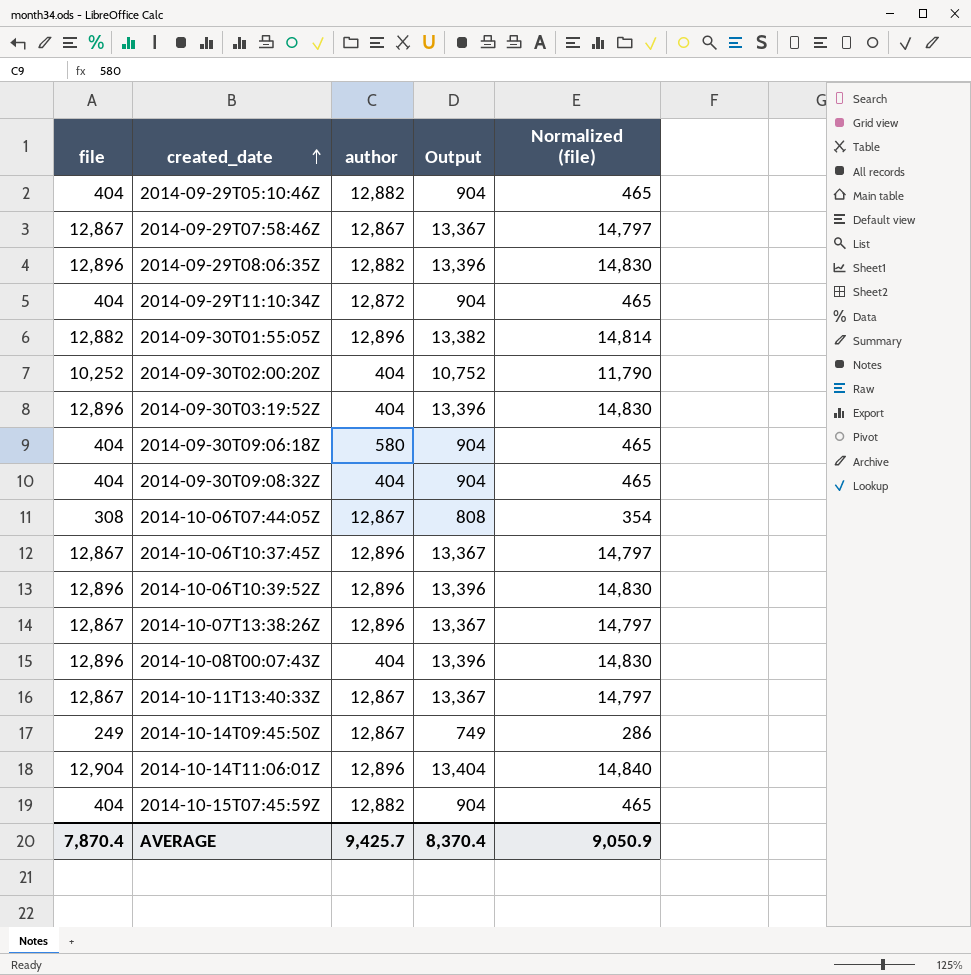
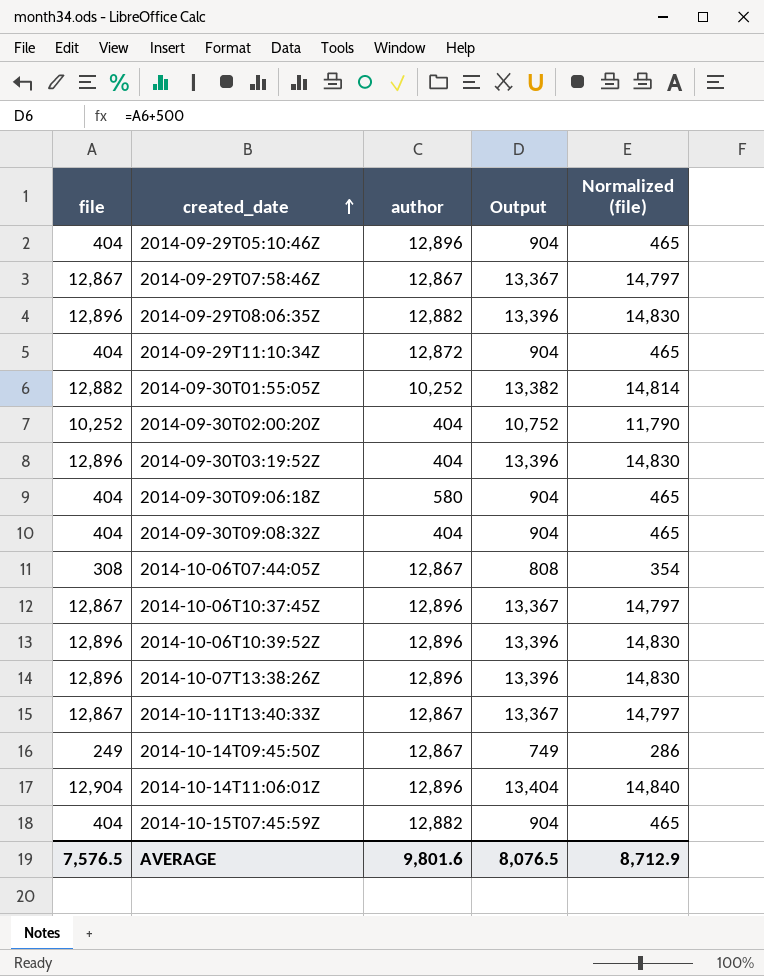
row 2014-10-08T00:07:43Z: 12,896 | 404 | 13,396 | 14,830 -> none
2014-09-29T05:10:46Z | author: 12,882 -> 12,896
2014-09-30T01:55:05Z | author: 12,896 -> 10,252
2014-10-07T13:38:26Z | file: 12,867 -> 12,896
2014-10-07T13:38:26Z | Output: 13,367 -> 13,396
2014-10-07T13:38:26Z | Normalized (file): 14,797 -> 14,830
AVERAGE | file: 7,870.4 -> 7,576.5
AVERAGE | author: 9,425.7 -> 9,801.6
AVERAGE | Output: 8,370.4 -> 8,076.5
AVERAGE | Normalized (file): 9,050.9 -> 8,712.9

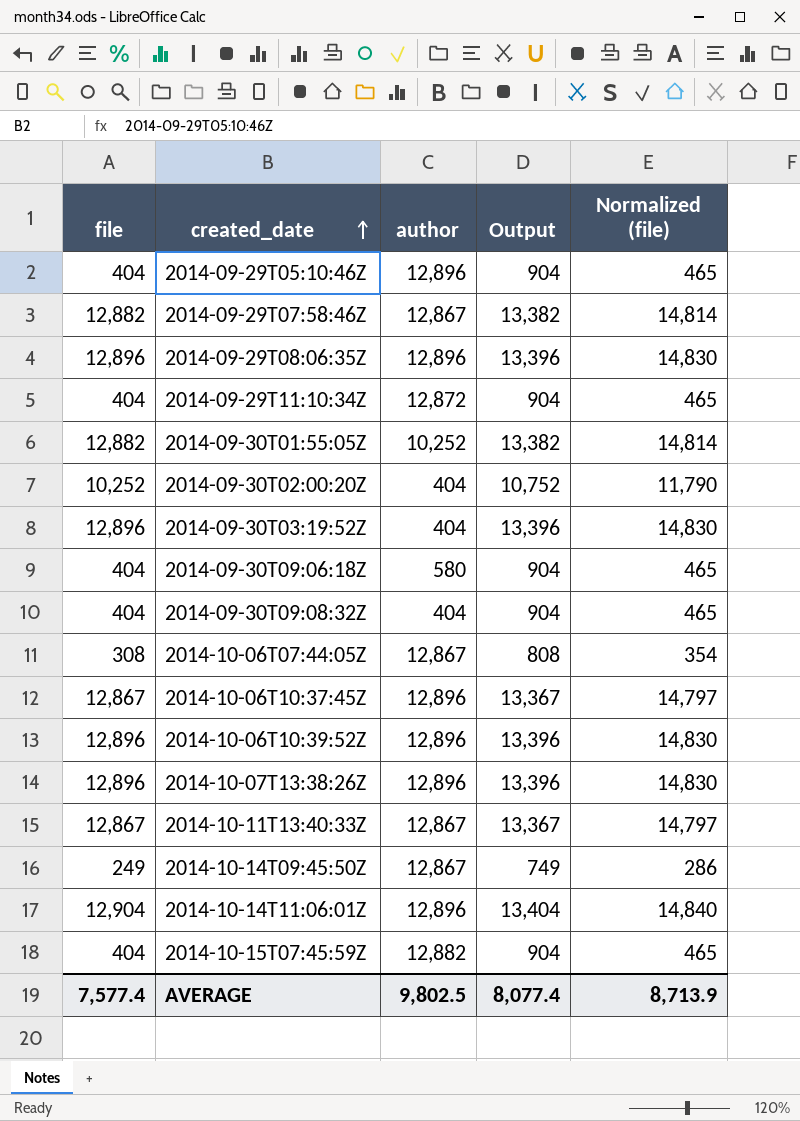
2014-09-29T07:58:46Z | file: 12,867 -> 12,882
2014-09-29T07:58:46Z | Output: 13,367 -> 13,382
2014-09-29T07:58:46Z | Normalized (file): 14,797 -> 14,814
2014-09-29T08:06:35Z | author: 12,882 -> 12,896
AVERAGE | file: 7,576.5 -> 7,577.4
AVERAGE | author: 9,801.6 -> 9,802.5
AVERAGE | Output: 8,076.5 -> 8,077.4
AVERAGE | Normalized (file): 8,712.9 -> 8,713.9

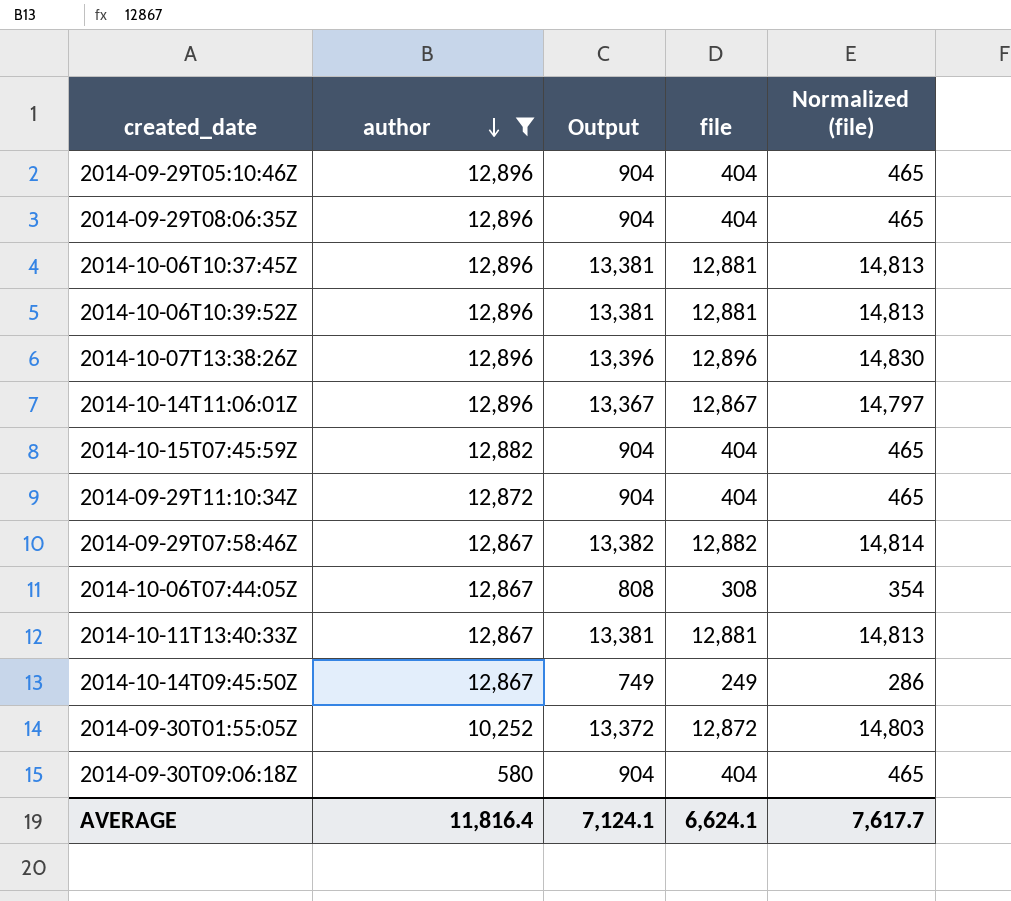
filter: none -> author != 404
row order: created_date ascending -> author descending
column file | position: 1 -> 4
2014-09-29T08:06:35Z | Output: 13,396 -> 904
2014-09-29T08:06:35Z | file: 12,896 -> 404
2014-09-29T08:06:35Z | Normalized (file): 14,830 -> 465
2014-10-06T10:37:45Z | Output: 13,367 -> 13,381
2014-10-06T10:37:45Z | file: 12,867 -> 12,881
2014-10-06T10:37:45Z | Normalized (file): 14,797 -> 14,813
2014-10-06T10:39:52Z | Output: 13,396 -> 13,381
2014-10-06T10:39:52Z | file: 12,896 -> 12,881
2014-10-06T10:39:52Z | Normalized (file): 14,830 -> 14,813
2014-10-14T11:06:01Z | Output: 13,404 -> 13,367
2014-10-14T11:06:01Z | file: 12,904 -> 12,867
2014-10-14T11:06:01Z | Normalized (file): 14,840 -> 14,797
2014-10-11T13:40:33Z | Output: 13,367 -> 13,381
2014-10-11T13:40:33Z | file: 12,867 -> 12,881
2014-10-11T13:40:33Z | Normalized (file): 14,797 -> 14,813
2014-09-30T01:55:05Z | Output: 13,382 -> 13,372
2014-09-30T01:55:05Z | file: 12,882 -> 12,872
2014-09-30T01:55:05Z | Normalized (file): 14,814 -> 14,803
AVERAGE | author: 9,802.5 -> 11,816.4
AVERAGE | Output: 8,077.4 -> 7,124.1
AVERAGE | file: 7,577.4 -> 6,624.1
AVERAGE | Normalized (file): 8,713.9 -> 7,617.7

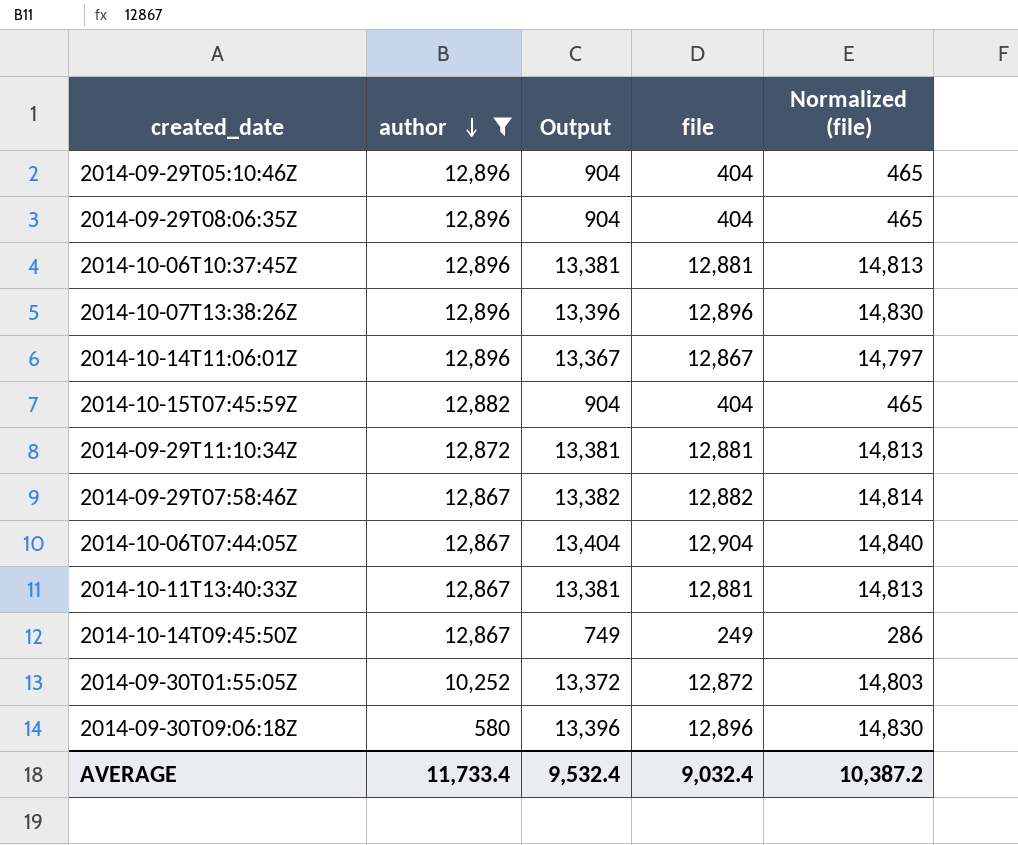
row 2014-10-06T10:39:52Z: 12,896 | 13,381 | 12,881 | 14,813 -> none
2014-09-29T11:10:34Z | Output: 904 -> 13,381
2014-09-29T11:10:34Z | file: 404 -> 12,881
2014-09-29T11:10:34Z | Normalized (file): 465 -> 14,813
2014-10-06T07:44:05Z | Output: 808 -> 13,404
2014-10-06T07:44:05Z | file: 308 -> 12,904
2014-10-06T07:44:05Z | Normalized (file): 354 -> 14,840
2014-09-30T09:06:18Z | Output: 904 -> 13,396
2014-09-30T09:06:18Z | file: 404 -> 12,896
2014-09-30T09:06:18Z | Normalized (file): 465 -> 14,830
AVERAGE | author: 11,816.4 -> 11,733.4
AVERAGE | Output: 7,124.1 -> 9,532.4
AVERAGE | file: 6,624.1 -> 9,032.4
AVERAGE | Normalized (file): 7,617.7 -> 10,387.2

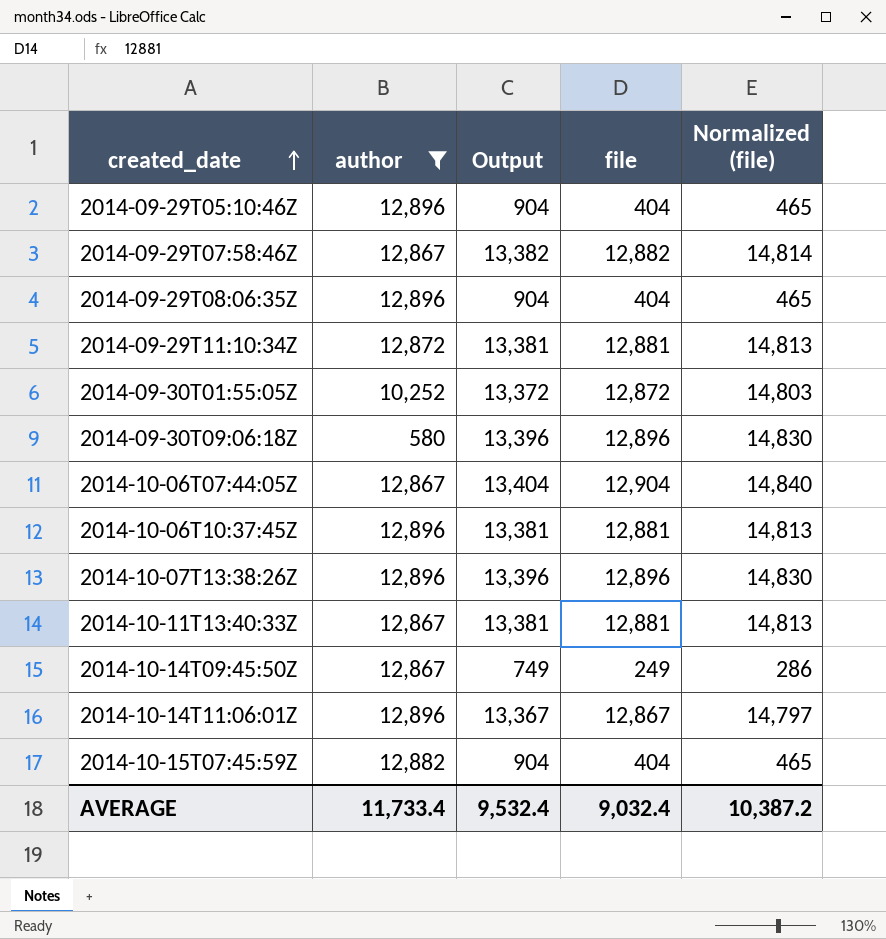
row order: author descending -> created_date ascending

